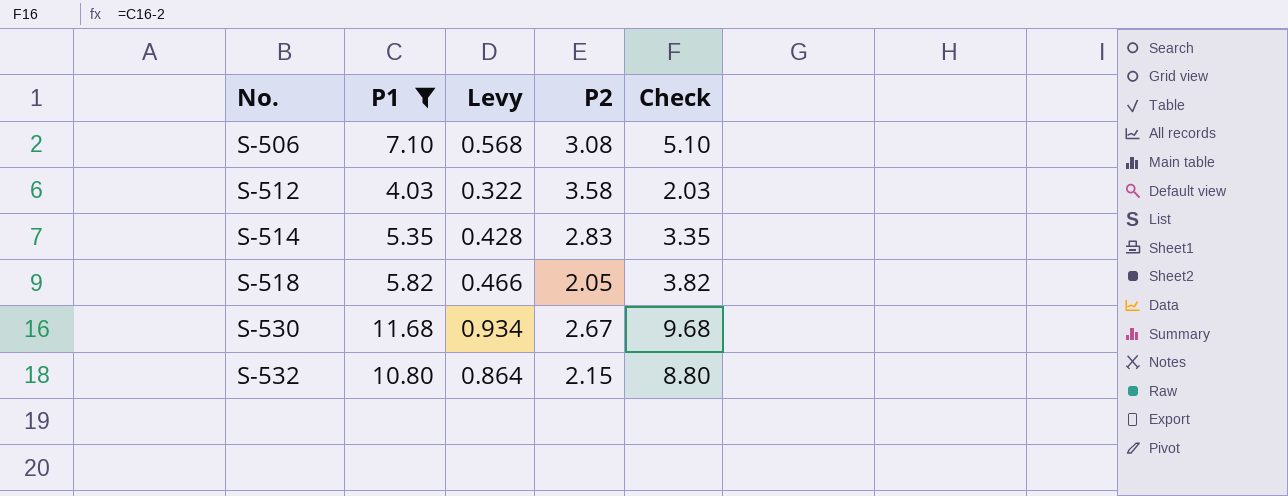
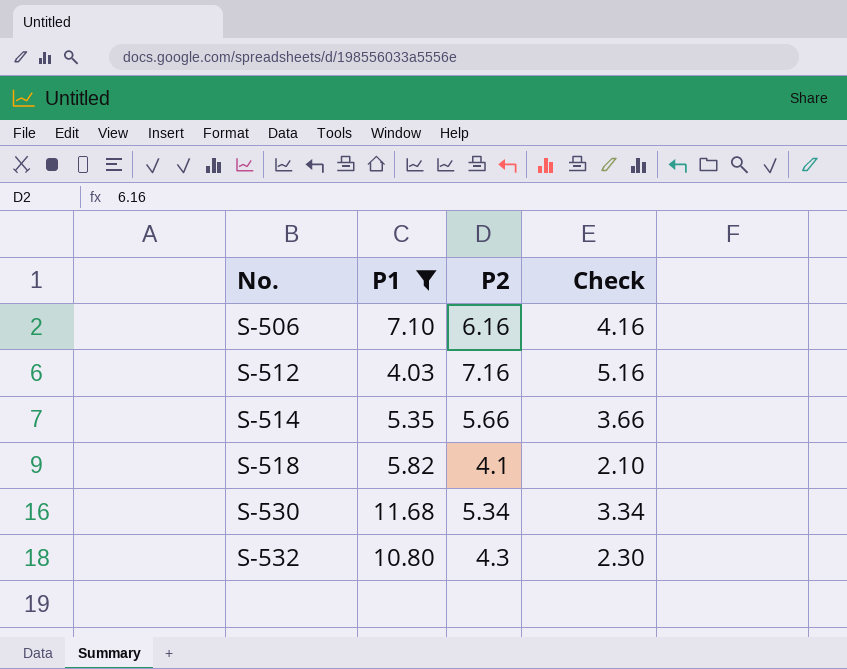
column Levy | formula: [P1] * 0.08 -> none
column Check | formula: [P1] - 2 -> [P2] - 2
S-506 | P2: 3.08 -> 6.16
S-512 | P2: 3.58 -> 7.16
S-514 | P2: 2.83 -> 5.66
S-518 | P2: 2.05 -> 4.1
S-530 | P2: 2.67 -> 5.34
S-532 | P2: 2.15 -> 4.3

